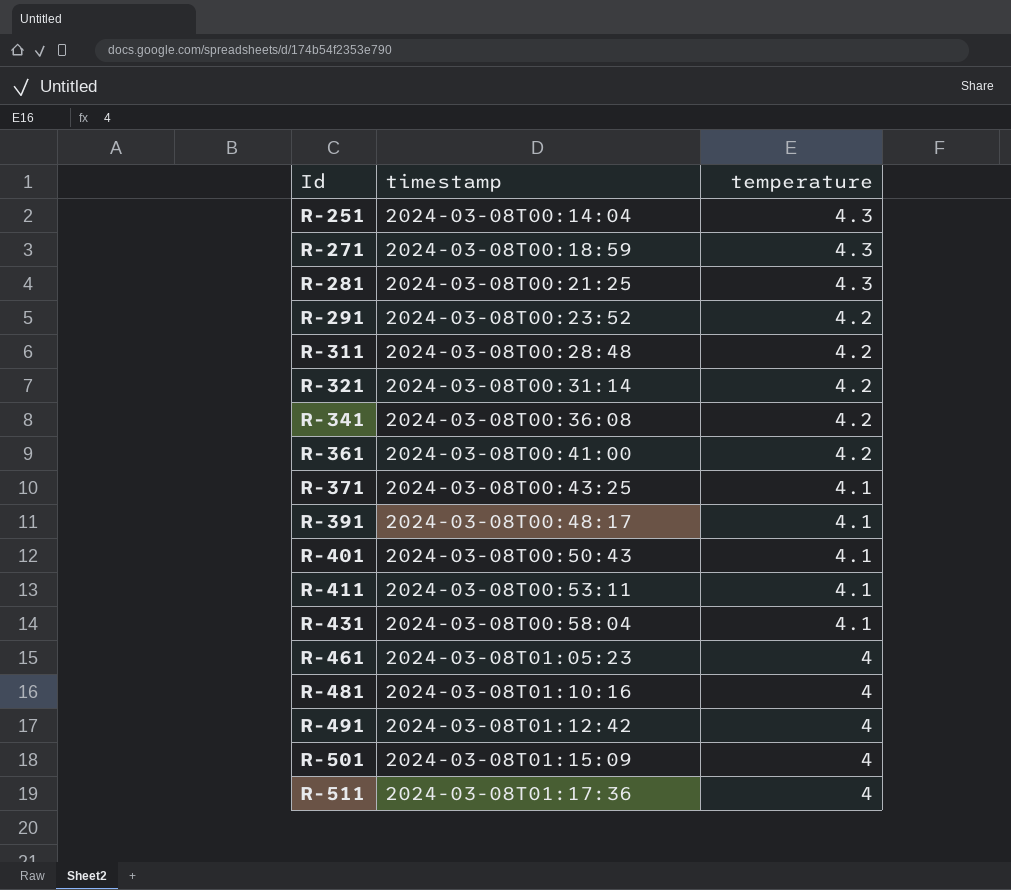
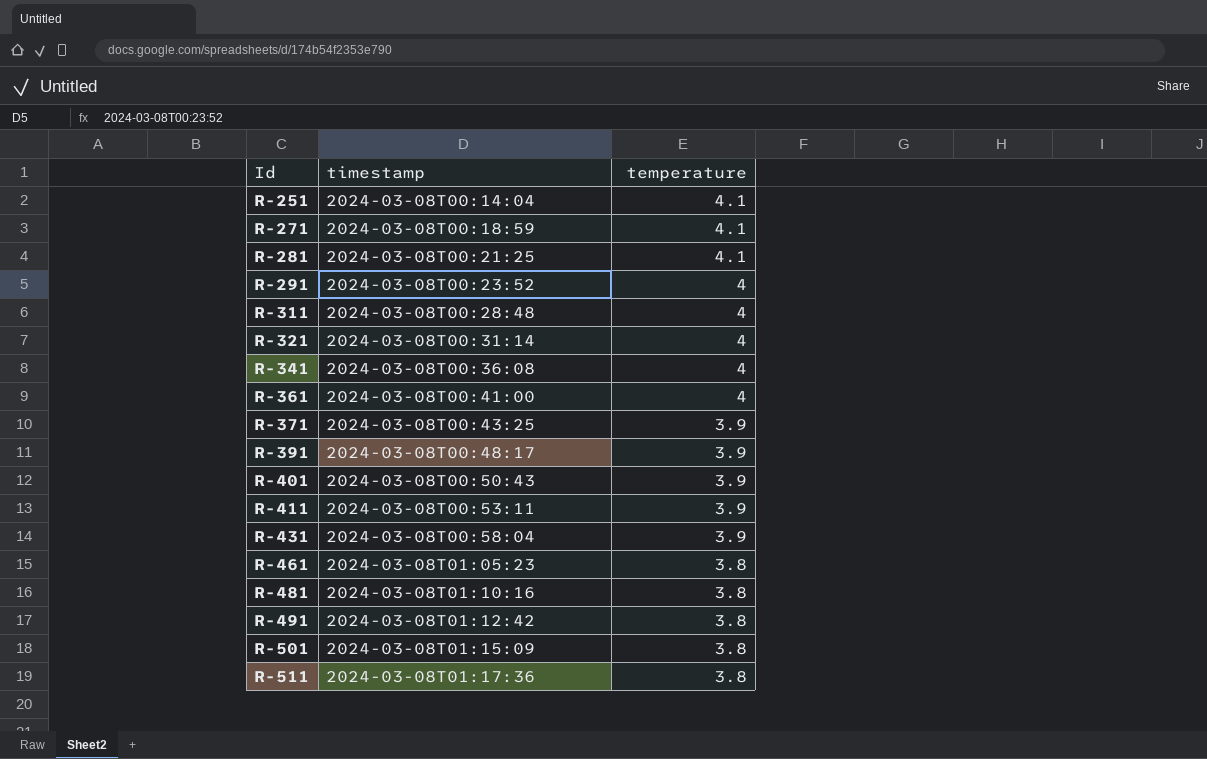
R-251 | temperature: 4.3 -> 4.1
R-271 | temperature: 4.3 -> 4.1
R-281 | temperature: 4.3 -> 4.1
R-291 | temperature: 4.2 -> 4
R-311 | temperature: 4.2 -> 4
R-321 | temperature: 4.2 -> 4
R-341 | temperature: 4.2 -> 4
R-361 | temperature: 4.2 -> 4
R-371 | temperature: 4.1 -> 3.9
R-391 | temperature: 4.1 -> 3.9
R-401 | temperature: 4.1 -> 3.9
R-411 | temperature: 4.1 -> 3.9
R-431 | temperature: 4.1 -> 3.9
R-461 | temperature: 4 -> 3.8
R-481 | temperature: 4 -> 3.8
R-491 | temperature: 4 -> 3.8
R-501 | temperature: 4 -> 3.8
R-511 | temperature: 4 -> 3.8

